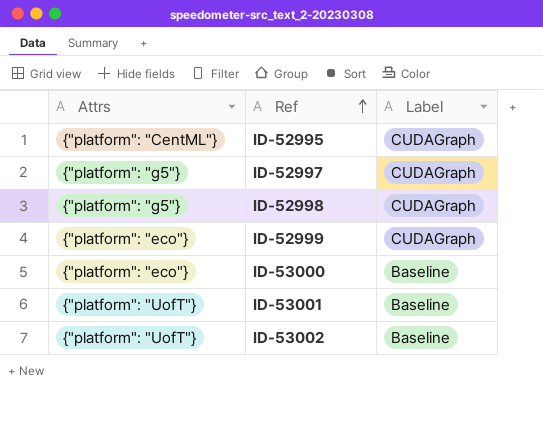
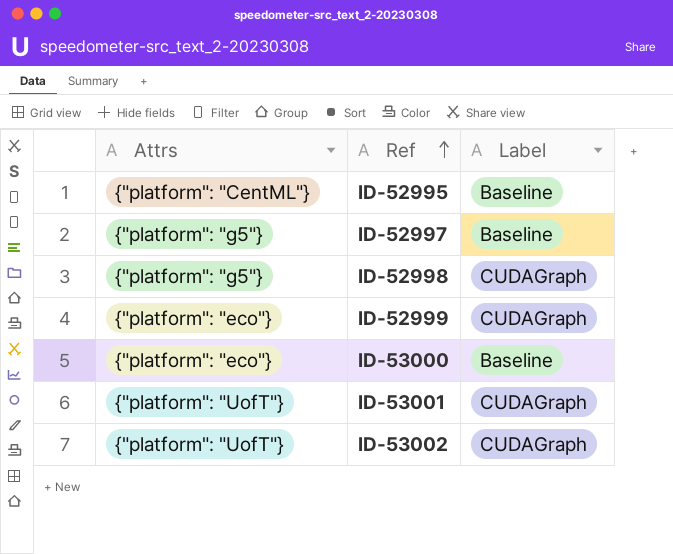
ID-52995 | Label: CUDAGraph -> Baseline
ID-52997 | Label: CUDAGraph -> Baseline
ID-53001 | Label: Baseline -> CUDAGraph
ID-53002 | Label: Baseline -> CUDAGraph

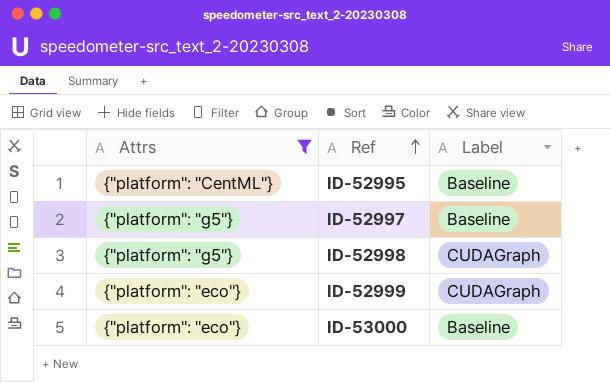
filter: none -> Attrs != {"platform": "UofT"}

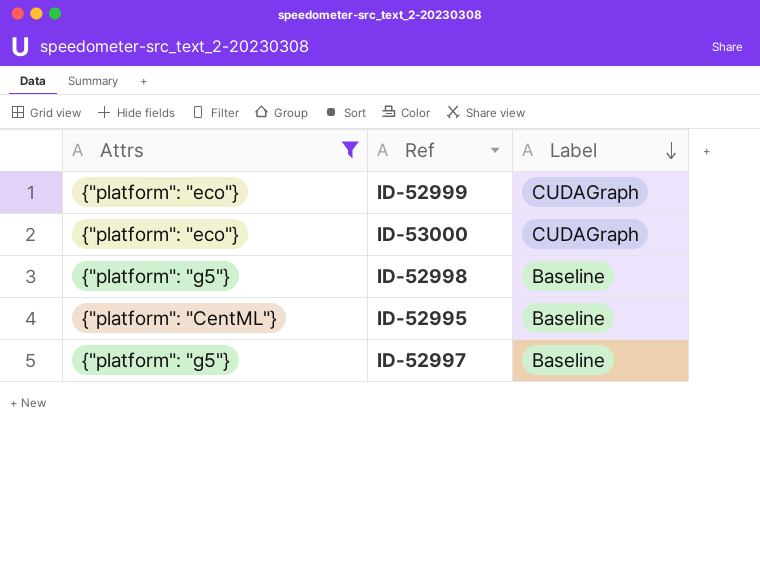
row order: Ref ascending -> Label descending
ID-53000 | Label: Baseline -> CUDAGraph
ID-52998 | Label: CUDAGraph -> Baseline

